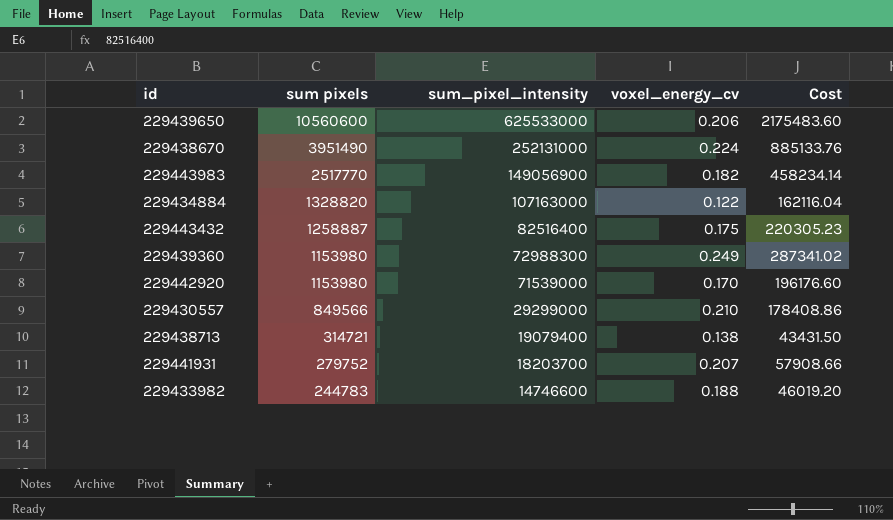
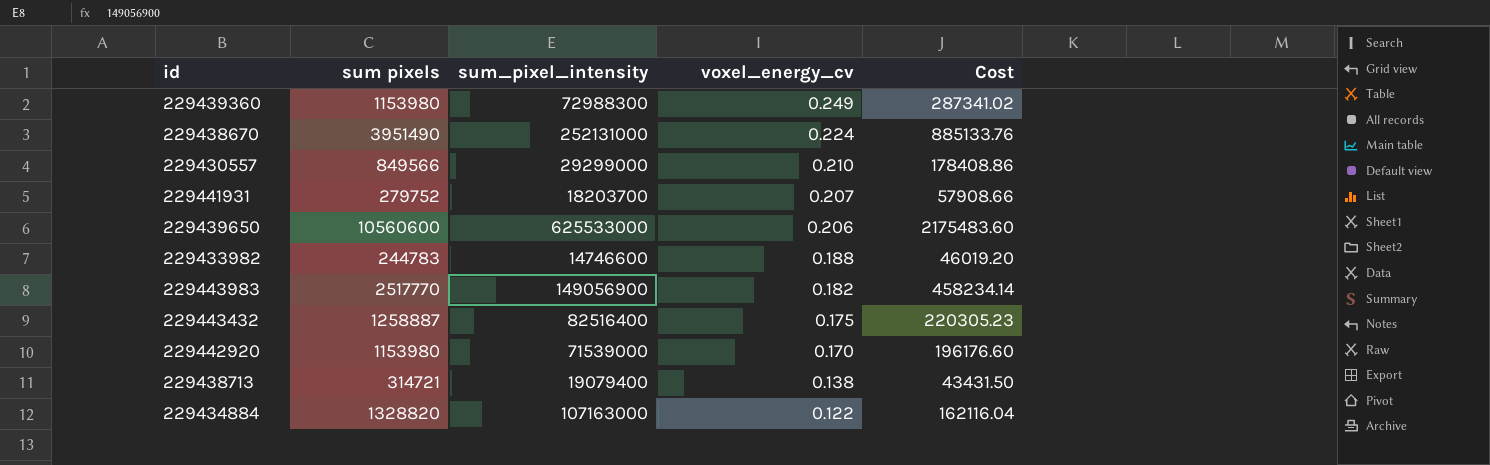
row order: sum pixels descending -> voxel_energy_cv descending

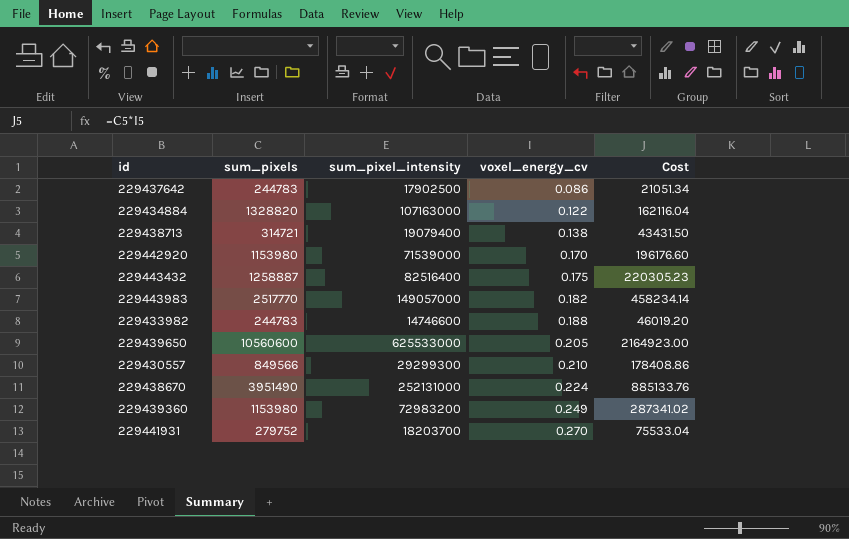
row order: voxel_energy_cv descending -> voxel_energy_cv ascending
column name: sum pixels -> sum_pixels
row 229437642: none -> 244783 | 17902500 | 0.086 | 21051.34
229443983 | sum_pixel_intensity: 149056900 -> 149057000
229439650 | voxel_energy_cv: 0.206 -> 0.205
229439650 | Cost: 2175483.60 -> 2164923.00
229430557 | sum_pixel_intensity: 29299000 -> 29299300
229439360 | sum_pixel_intensity: 72988300 -> 72983200
229441931 | voxel_energy_cv: 0.207 -> 0.270
229441931 | Cost: 57908.66 -> 75533.04

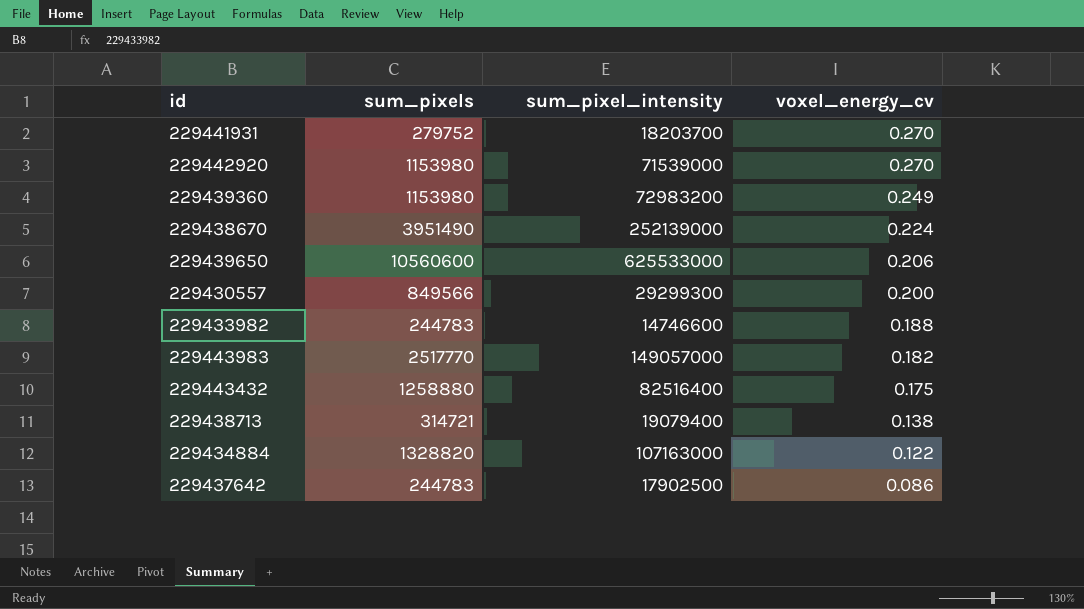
row order: voxel_energy_cv ascending -> voxel_energy_cv descending
column Cost | formula: [sum_pixels] * [voxel_energy_cv] -> none
229442920 | voxel_energy_cv: 0.170 -> 0.270
229438670 | sum_pixel_intensity: 252131000 -> 252139000
229439650 | voxel_energy_cv: 0.205 -> 0.206
229430557 | voxel_energy_cv: 0.210 -> 0.200
229443432 | sum_pixels: 1258887 -> 1258880

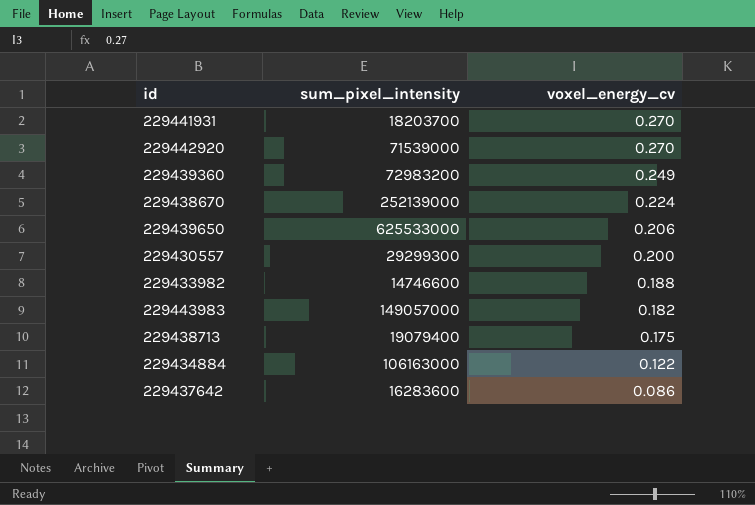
column sum_pixels | position: 2 -> none
row 229443432: 1258880 | 82516400 | 0.175 -> none
229438713 | voxel_energy_cv: 0.138 -> 0.175
229434884 | sum_pixel_intensity: 107163000 -> 106163000
229437642 | sum_pixel_intensity: 17902500 -> 16283600

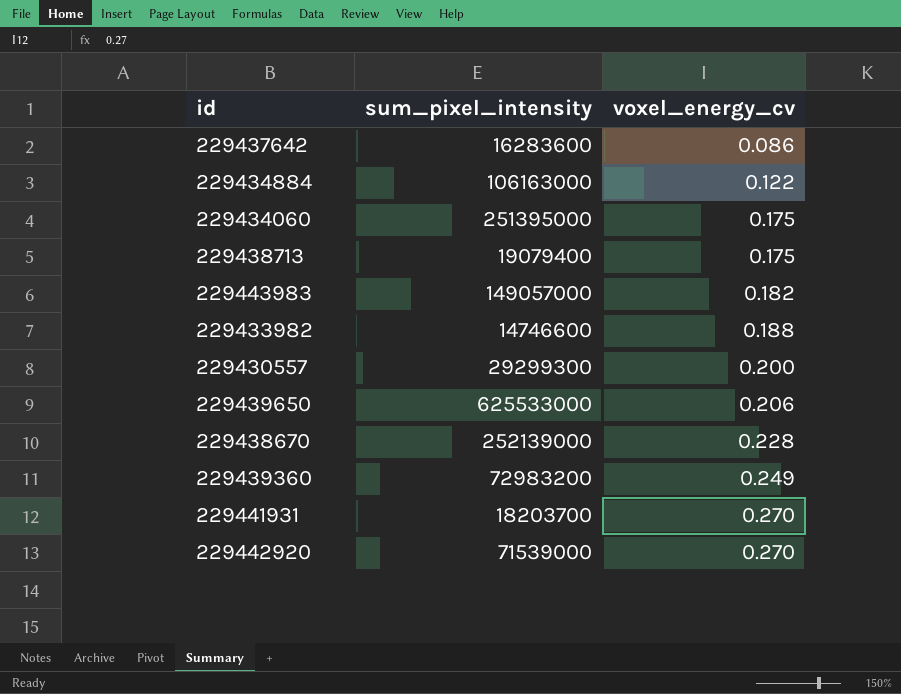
row order: voxel_energy_cv descending -> voxel_energy_cv ascending
row 229434060: none -> 251395000 | 0.175
229438670 | voxel_energy_cv: 0.224 -> 0.228

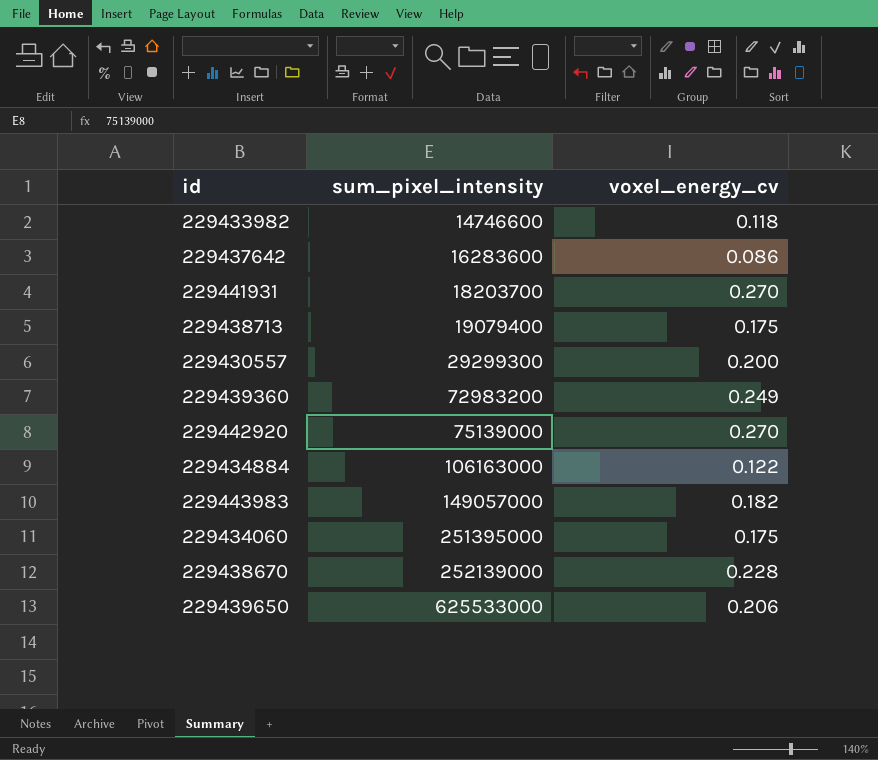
row order: voxel_energy_cv ascending -> sum_pixel_intensity ascending
229433982 | voxel_energy_cv: 0.188 -> 0.118
229442920 | sum_pixel_intensity: 71539000 -> 75139000

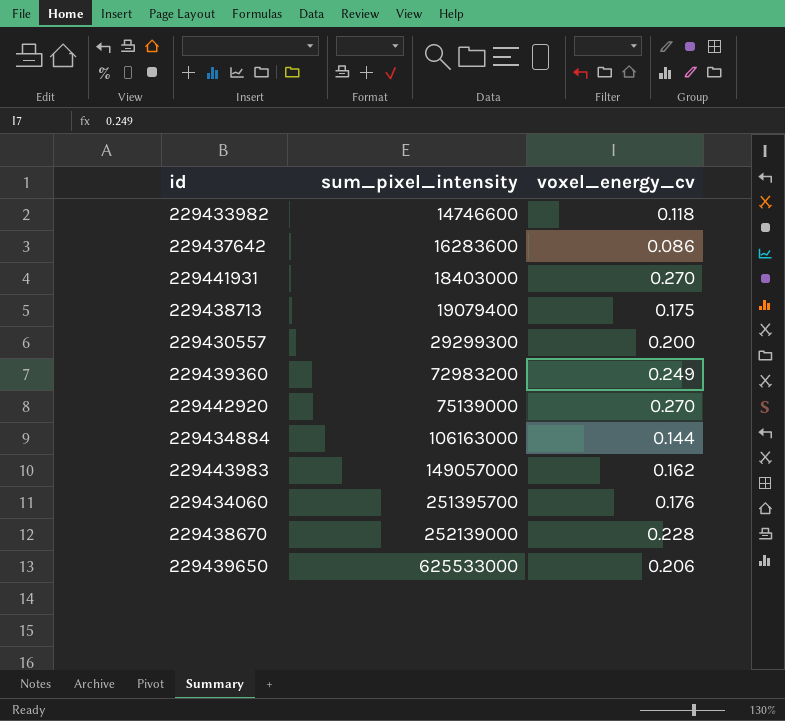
229441931 | sum_pixel_intensity: 18203700 -> 18403000
229434884 | voxel_energy_cv: 0.122 -> 0.144
229443983 | voxel_energy_cv: 0.182 -> 0.162
229434060 | sum_pixel_intensity: 251395000 -> 251395700
229434060 | voxel_energy_cv: 0.175 -> 0.176

